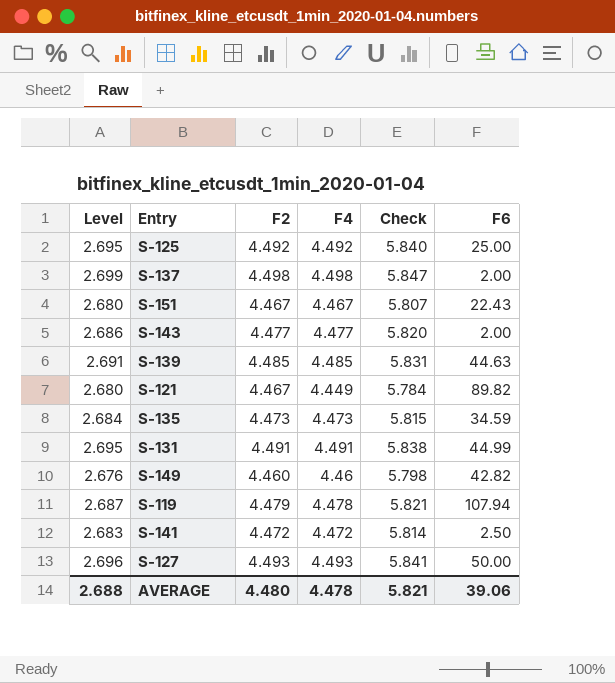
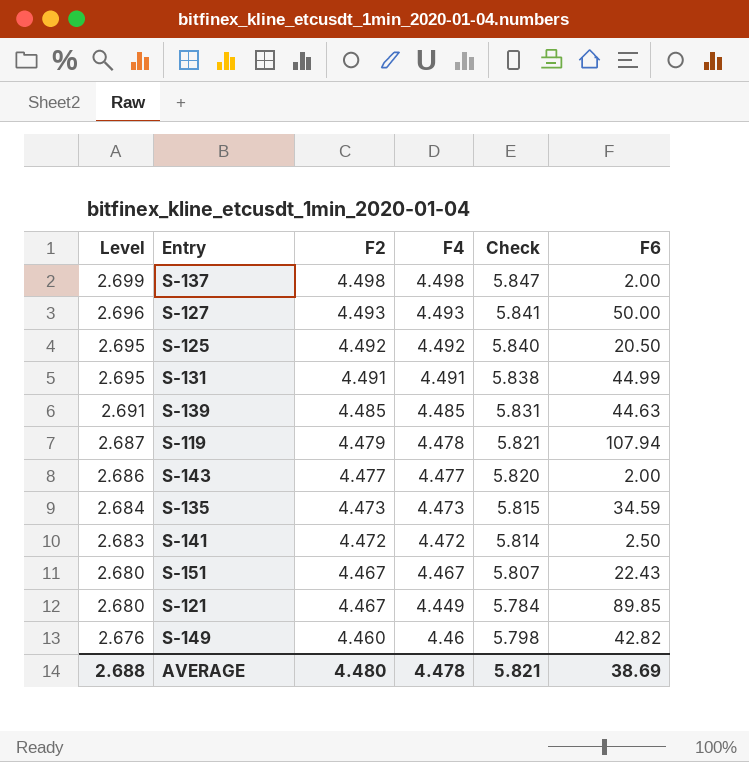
row order: none -> Level descending
S-125 | F6: 25.00 -> 20.50
S-121 | F6: 89.82 -> 89.85
AVERAGE | F6: 39.06 -> 38.69

